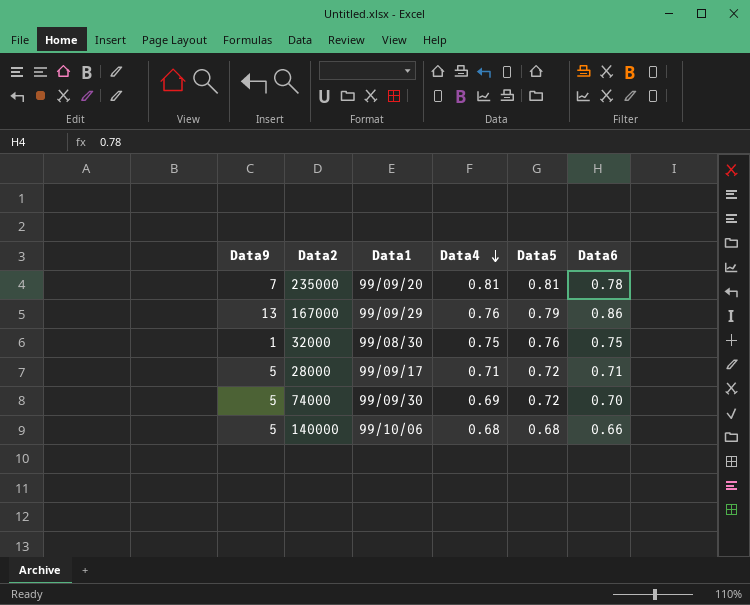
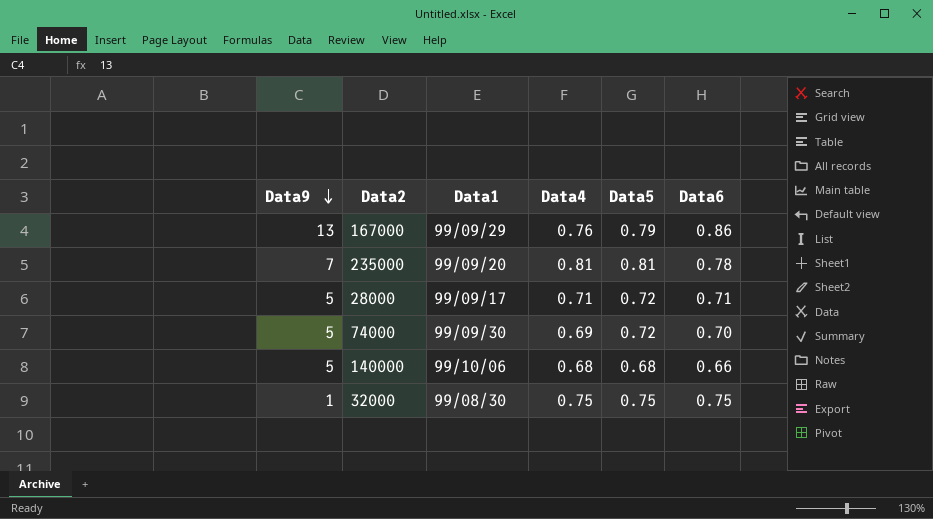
row order: Data4 descending -> Data9 descending
32000 | Data5: 0.76 -> 0.75

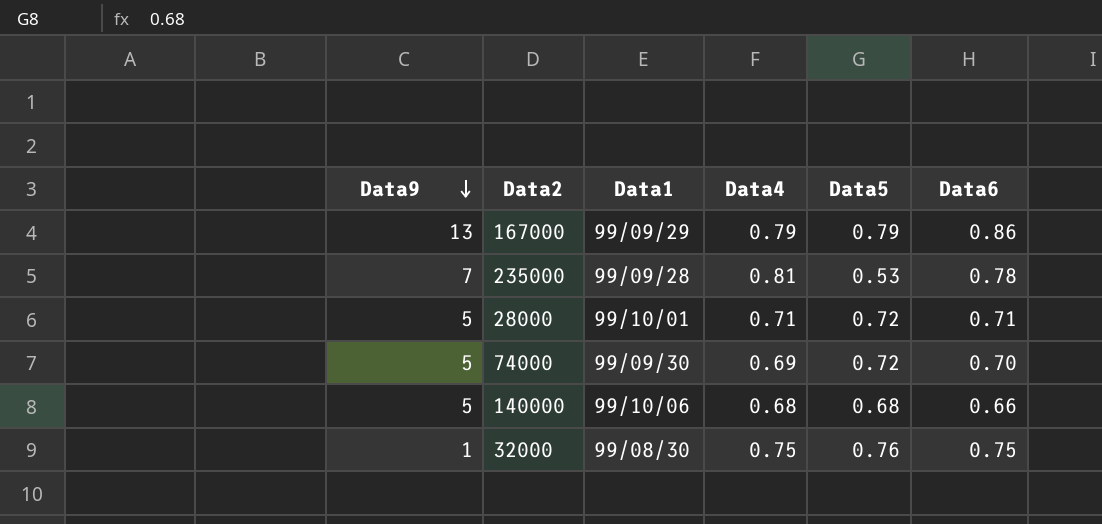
167000 | Data4: 0.76 -> 0.79
235000 | Data1: 99/09/20 -> 99/09/28
235000 | Data5: 0.81 -> 0.53
28000 | Data1: 99/09/17 -> 99/10/01
32000 | Data5: 0.75 -> 0.76

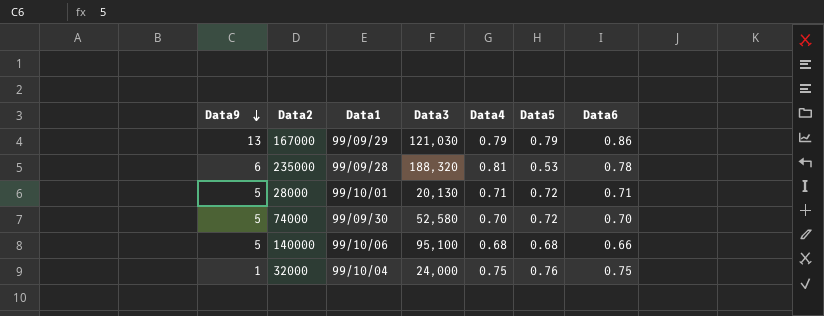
column Data3 | position: none -> 4
235000 | Data9: 7 -> 6
74000 | Data4: 0.69 -> 0.70
32000 | Data1: 99/08/30 -> 99/10/04

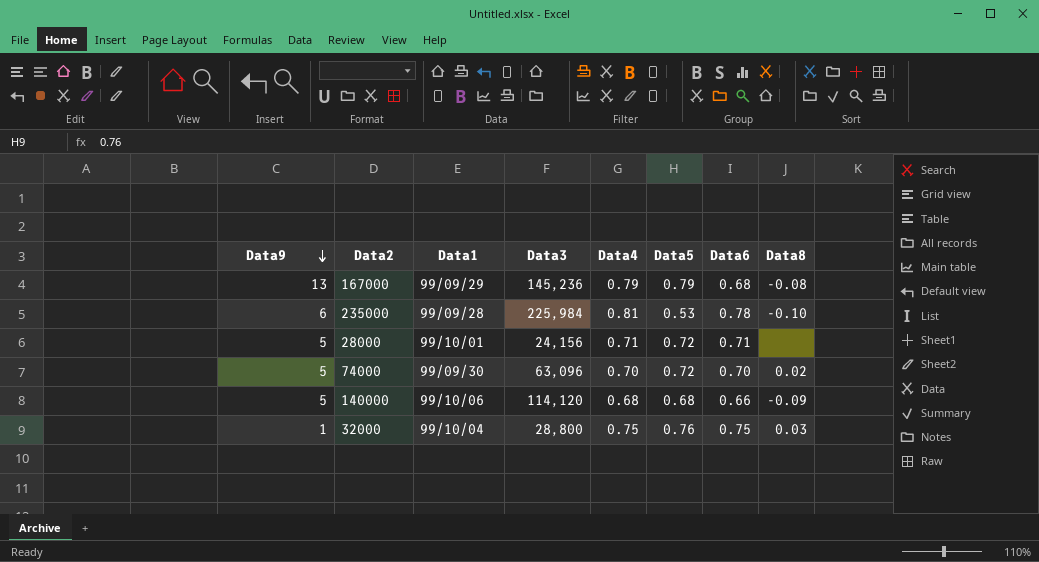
column Data8 | position: none -> 8
167000 | Data3: 121,030 -> 145,236
167000 | Data6: 0.86 -> 0.68
235000 | Data3: 188,320 -> 225,984
28000 | Data3: 20,130 -> 24,156
74000 | Data3: 52,580 -> 63,096
140000 | Data3: 95,100 -> 114,120
32000 | Data3: 24,000 -> 28,800

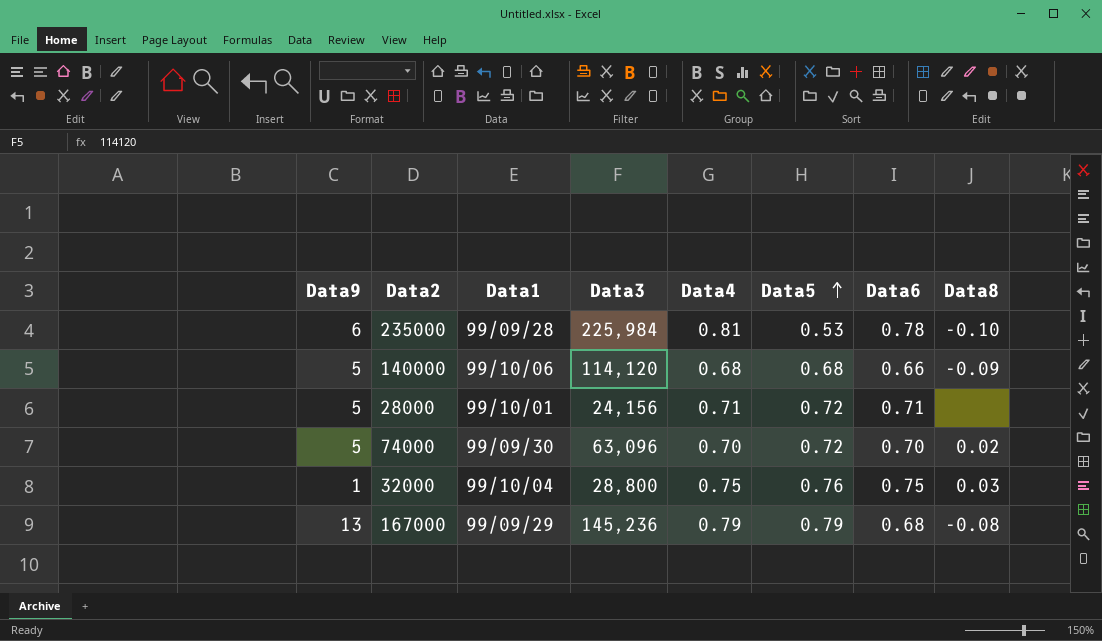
row order: Data9 descending -> Data5 ascending

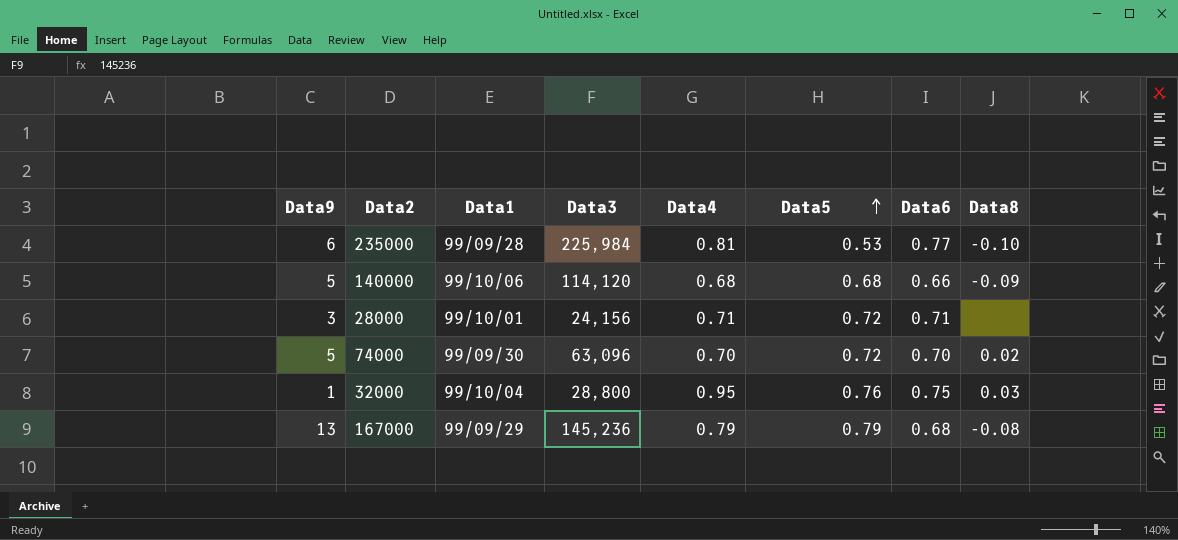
235000 | Data6: 0.78 -> 0.77
28000 | Data9: 5 -> 3
32000 | Data4: 0.75 -> 0.95

